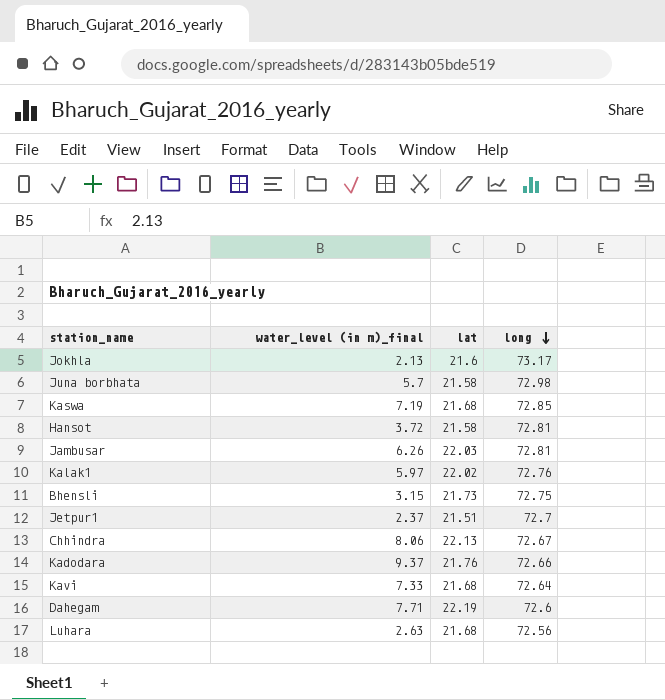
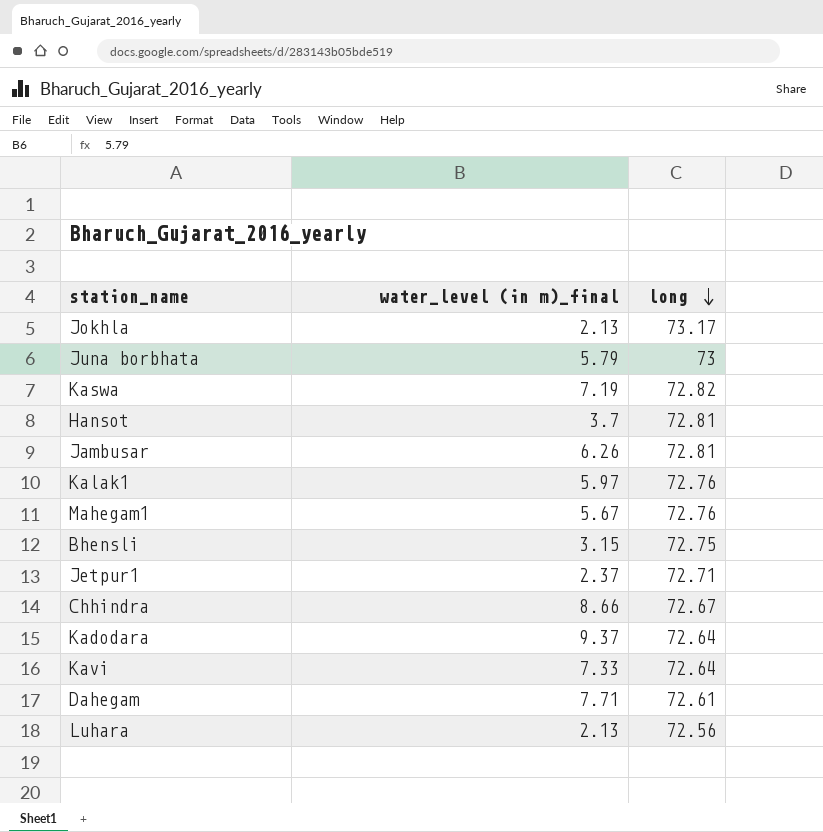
column lat | position: 3 -> none
Juna borbhata | water_level (in m)_final: 5.7 -> 5.79
Juna borbhata | long: 72.98 -> 73
Kaswa | long: 72.85 -> 72.82
Hansot | water_level (in m)_final: 3.72 -> 3.7
row Mahegam1: none -> 5.67 | 72.76
Jetpur1 | long: 72.7 -> 72.71
Chhindra | water_level (in m)_final: 8.06 -> 8.66
Kadodara | long: 72.66 -> 72.64
Dahegam | long: 72.6 -> 72.61
Luhara | water_level (in m)_final: 2.63 -> 2.13

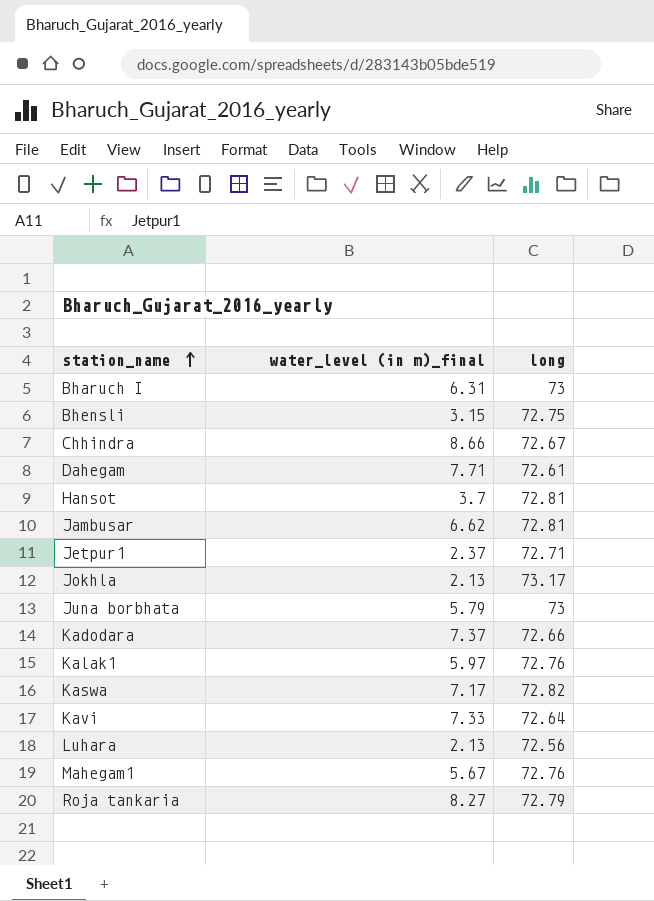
row order: long descending -> station_name ascending
row Bharuch I: none -> 6.31 | 73
Jambusar | water_level (in m)_final: 6.26 -> 6.62
Kadodara | water_level (in m)_final: 9.37 -> 7.37
Kadodara | long: 72.64 -> 72.66
Kaswa | water_level (in m)_final: 7.19 -> 7.17
row Roja tankaria: none -> 8.27 | 72.79

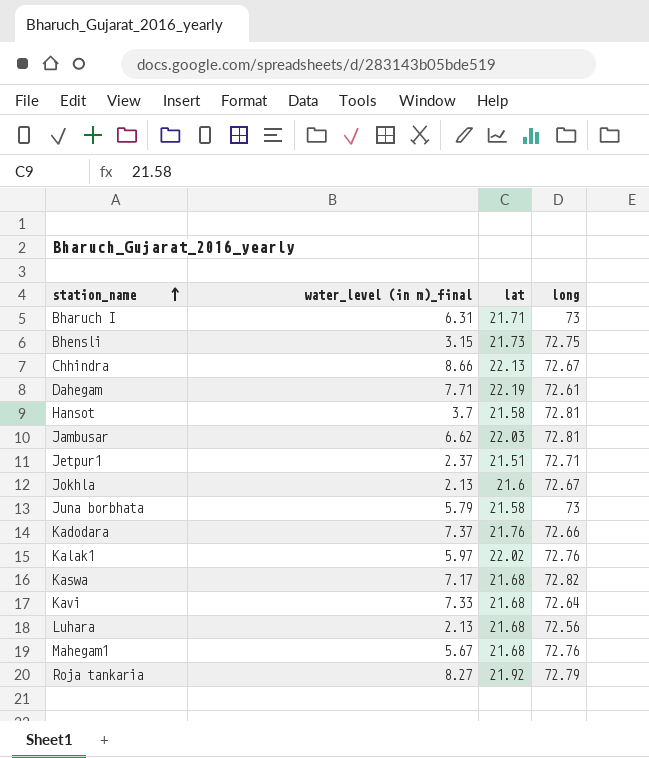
column lat | position: none -> 3
Jokhla | long: 73.17 -> 72.67

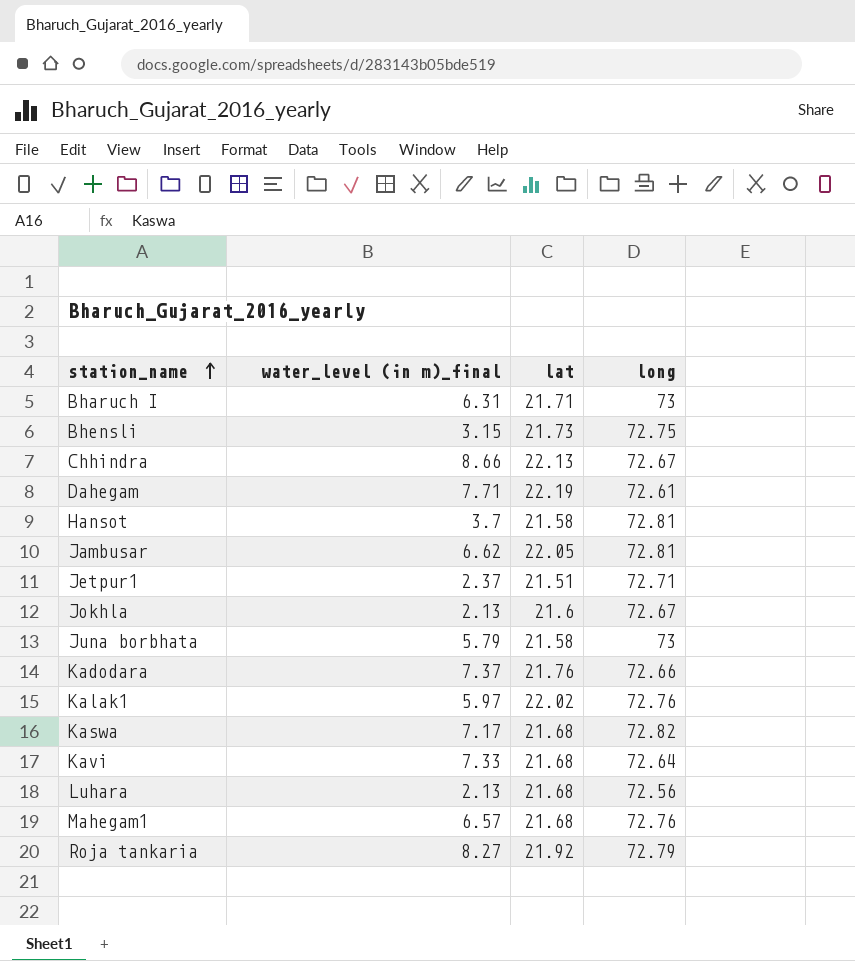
Jambusar | lat: 22.03 -> 22.05
Mahegam1 | water_level (in m)_final: 5.67 -> 6.57

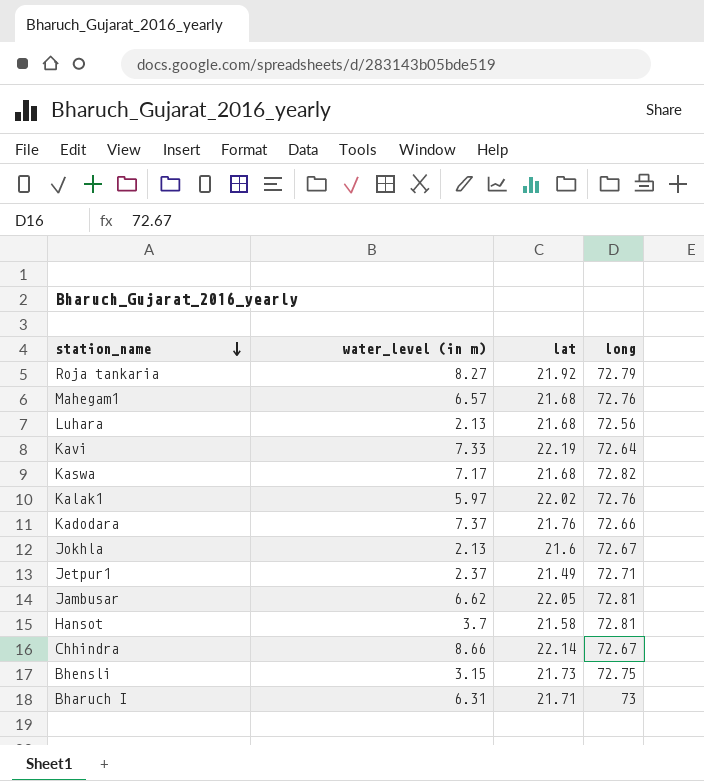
row order: station_name ascending -> station_name descending
column name: water_level (in m)_final -> water_level (in m)
row Dahegam: 7.71 | 22.19 | 72.61 -> none
row Juna borbhata: 5.79 | 21.58 | 73 -> none
Kavi | lat: 21.68 -> 22.19
Jetpur1 | lat: 21.51 -> 21.49
Chhindra | lat: 22.13 -> 22.14

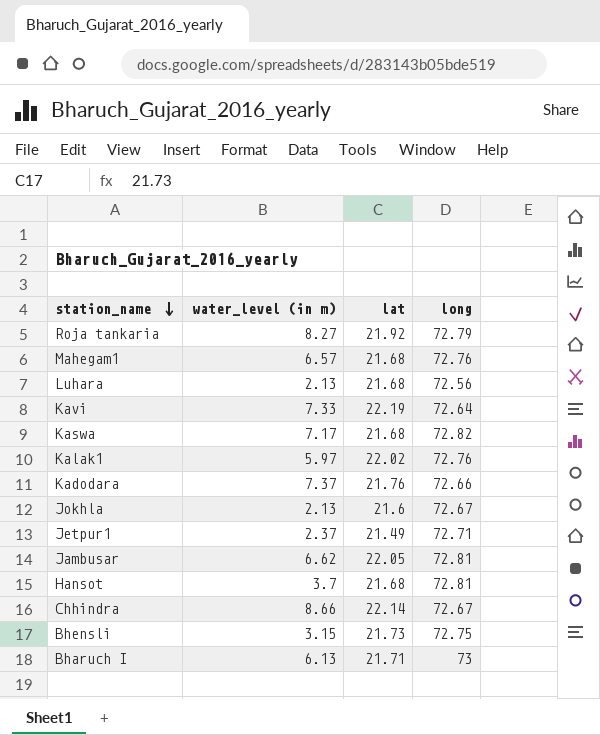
Hansot | lat: 21.58 -> 21.68
Bharuch I | water_level (in m): 6.31 -> 6.13

